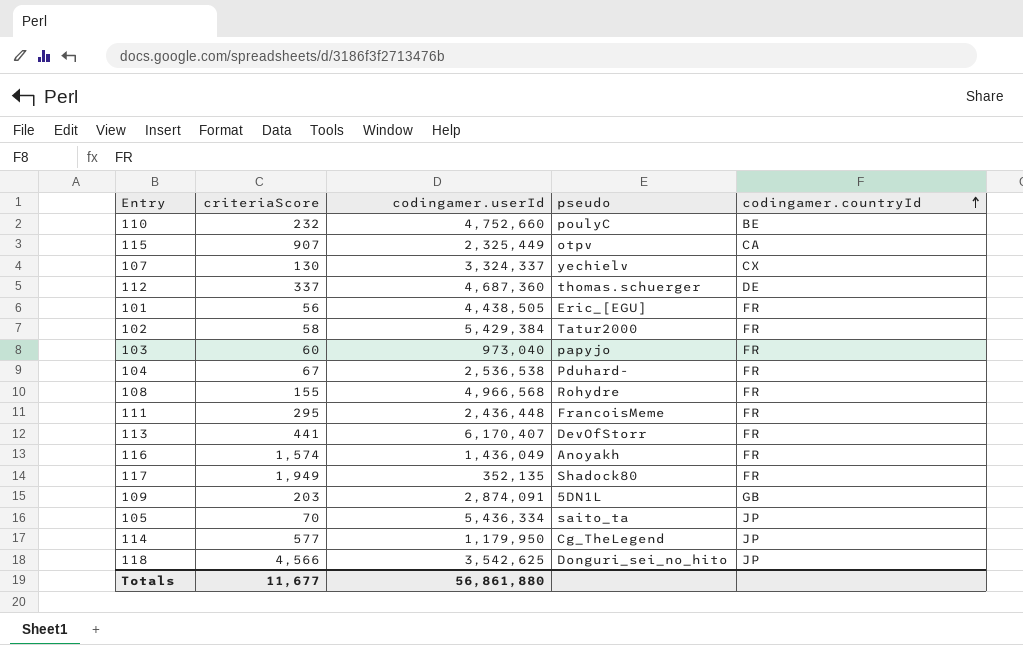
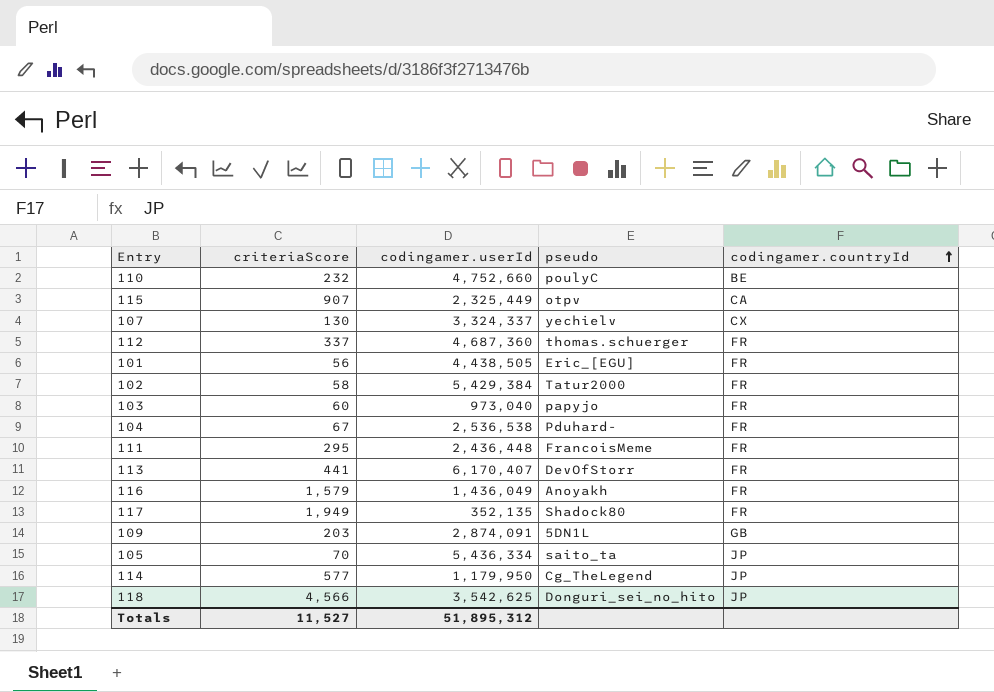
row 108: 155 | 4,966,568 | Rohydre | FR -> none
112 | codingamer.countryId: DE -> FR
116 | criteriaScore: 1,574 -> 1,579
Totals | criteriaScore: 11,677 -> 11,527
Totals | codingamer.userId: 56,861,880 -> 51,895,312

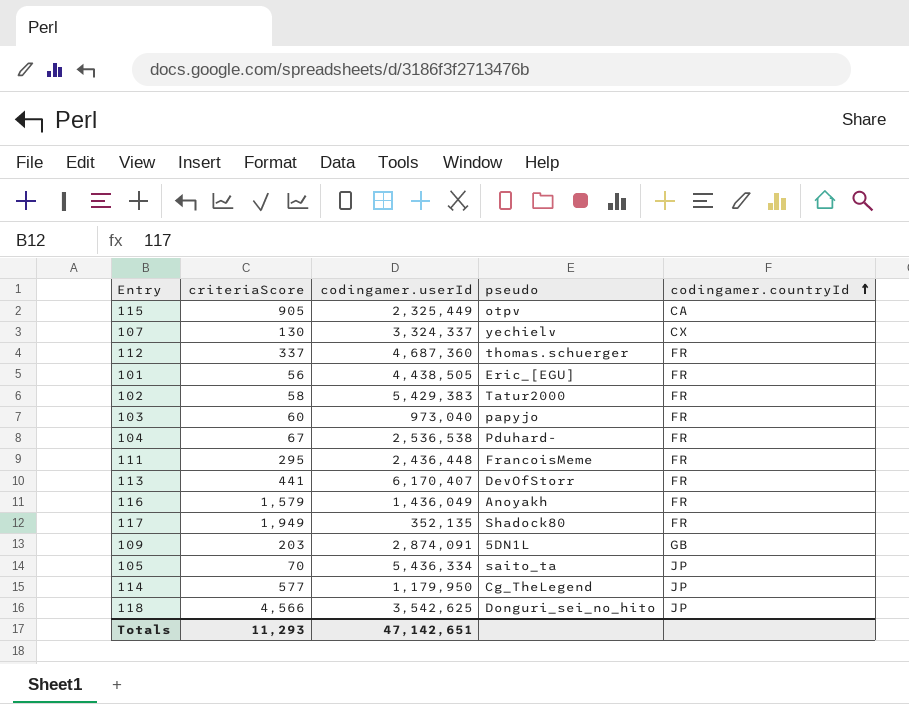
row 110: 232 | 4,752,660 | poulyC | BE -> none
115 | criteriaScore: 907 -> 905
102 | codingamer.userId: 5,429,384 -> 5,429,383
Totals | criteriaScore: 11,527 -> 11,293
Totals | codingamer.userId: 51,895,312 -> 47,142,651

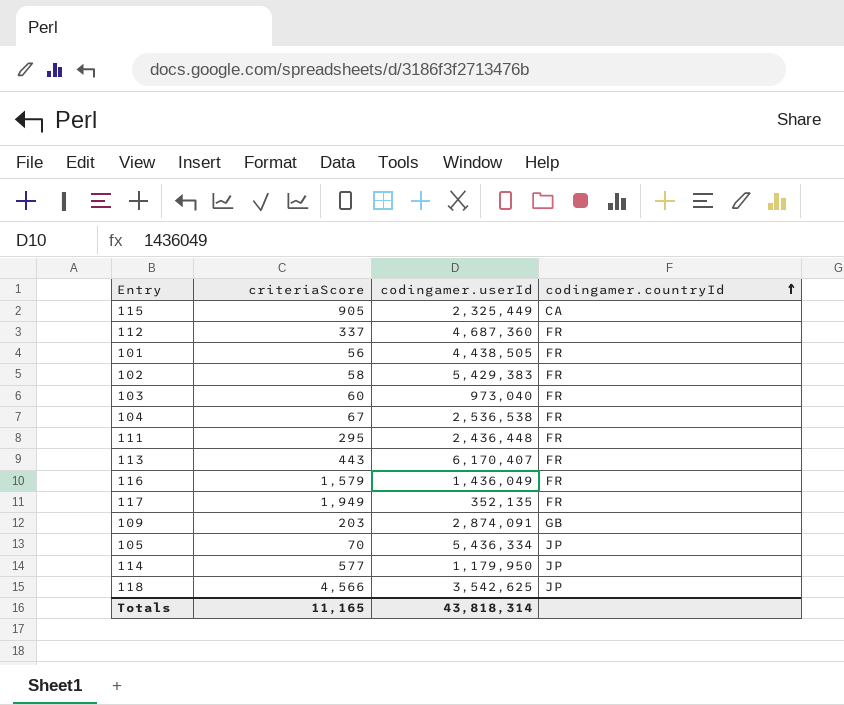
column pseudo | position: 4 -> none
row 107: 130 | 3,324,337 | yechielv | CX -> none
113 | criteriaScore: 441 -> 443
Totals | criteriaScore: 11,293 -> 11,165
Totals | codingamer.userId: 47,142,651 -> 43,818,314

